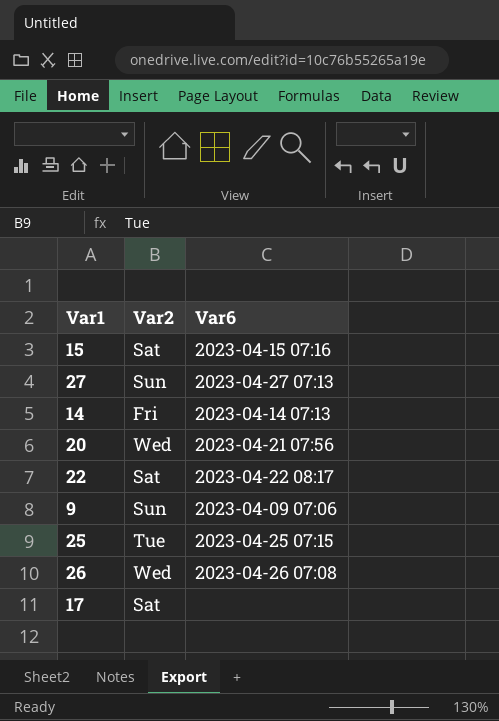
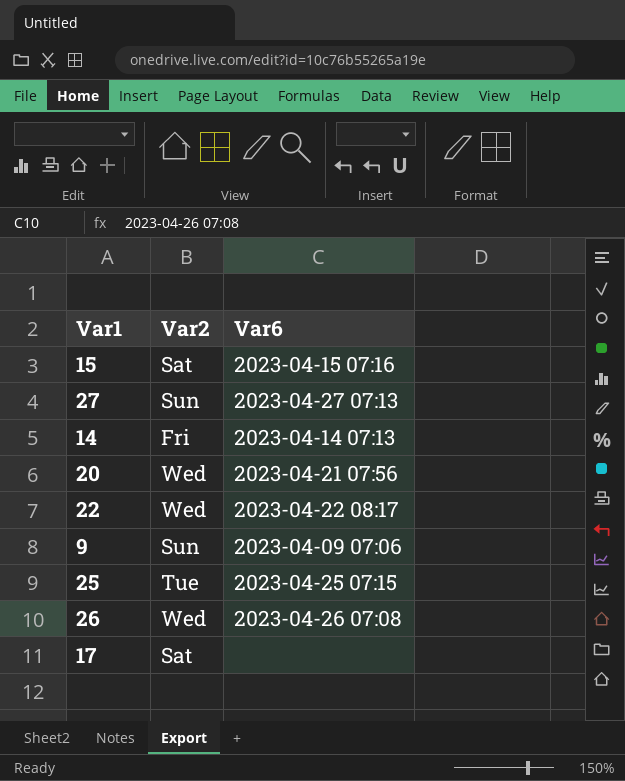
22 | Var2: Sat -> Wed

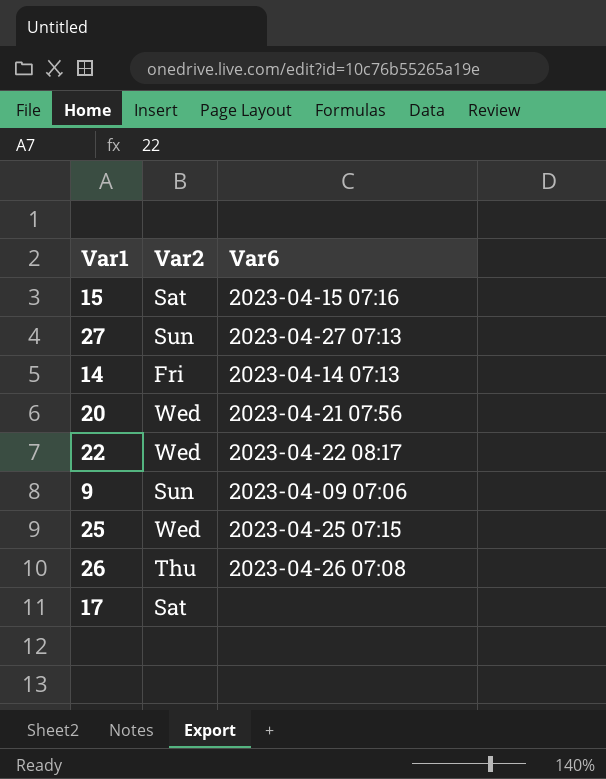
25 | Var2: Tue -> Wed
26 | Var2: Wed -> Thu

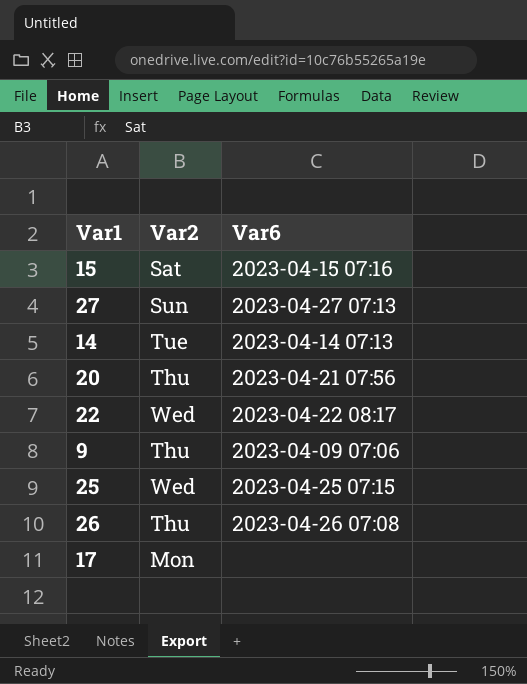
14 | Var2: Fri -> Tue
20 | Var2: Wed -> Thu
9 | Var2: Sun -> Thu
17 | Var2: Sat -> Mon

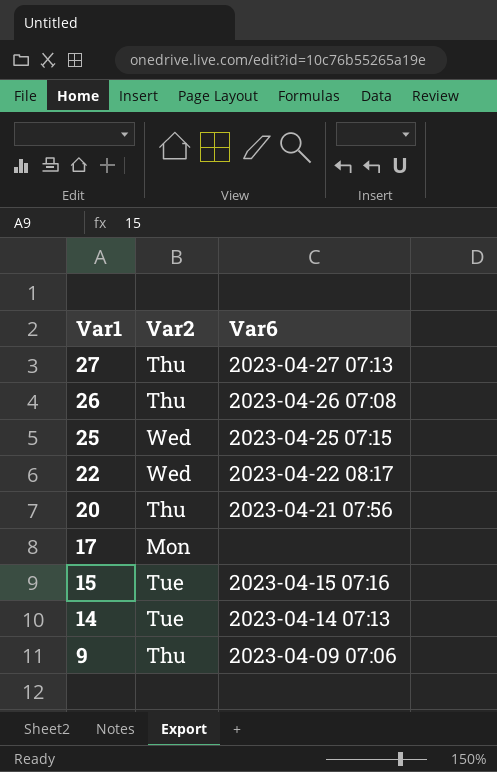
row order: none -> Var1 descending
27 | Var2: Sun -> Thu
15 | Var2: Sat -> Tue

